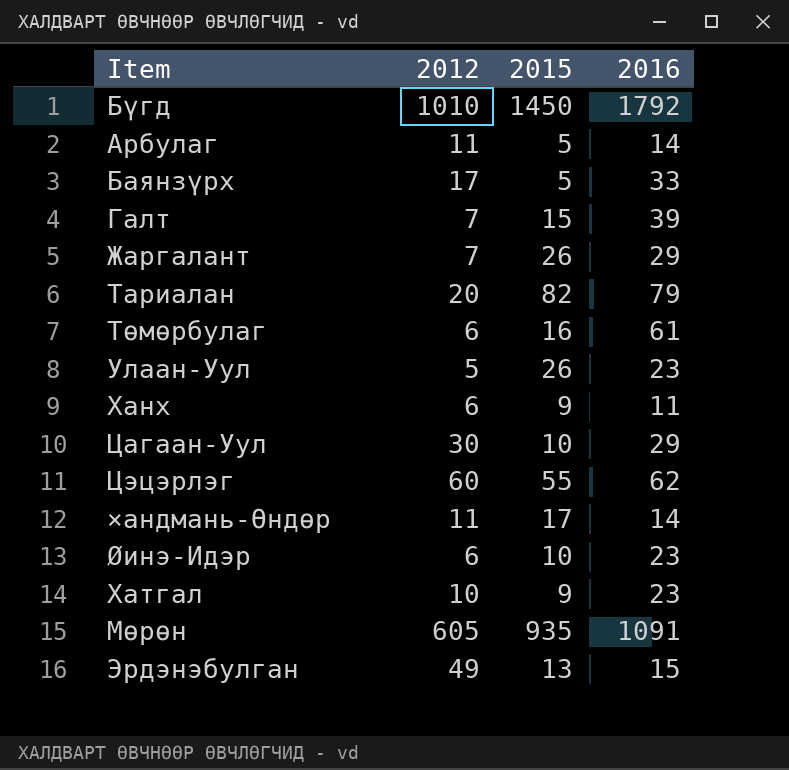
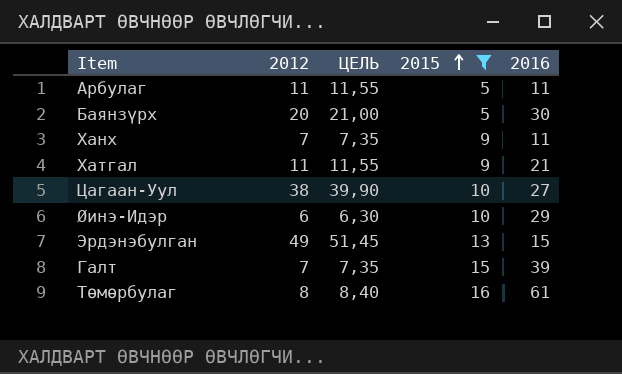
filter: none -> 2015 <= 16
row order: none -> 2015 ascending
column ЦЕЛЬ | formula: none -> [2012] * 1,05
Арбулаг | 2016: 14 -> 11
Баянзүрх | 2012: 17 -> 20
Баянзүрх | 2016: 33 -> 30
Ханх | 2012: 6 -> 7
Хатгал | 2012: 10 -> 11
Хатгал | 2016: 23 -> 21
Цагаан-Уул | 2012: 30 -> 38
Цагаан-Уул | 2016: 29 -> 27
Øинэ-Идэр | 2016: 23 -> 29
Төмөрбулаг | 2012: 6 -> 8

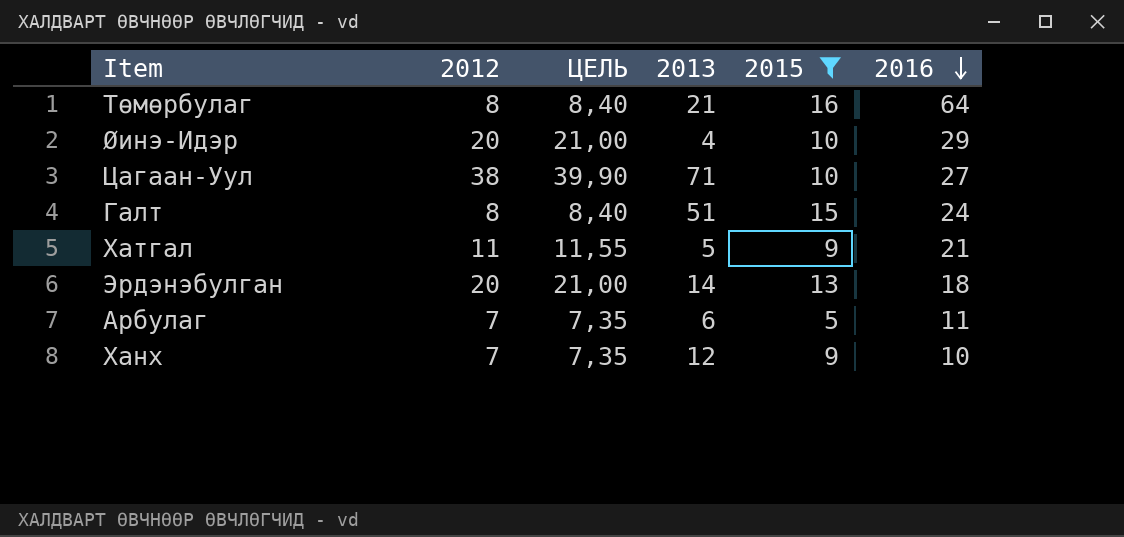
row order: 2015 ascending -> 2016 descending
column 2013 | position: none -> 4
row Баянзүрх: 20 | 21,00 | 5 | 30 -> none
Төмөрбулаг | 2016: 61 -> 64
Øинэ-Идэр | 2012: 6 -> 20
Øинэ-Идэр | ЦЕЛЬ: 6,30 -> 21,00
Галт | 2012: 7 -> 8
Галт | ЦЕЛЬ: 7,35 -> 8,40
Галт | 2016: 39 -> 24
Эрдэнэбулган | 2012: 49 -> 20
Эрдэнэбулган | ЦЕЛЬ: 51,45 -> 21,00
Эрдэнэбулган | 2016: 15 -> 18
Арбулаг | 2012: 11 -> 7
Арбулаг | ЦЕЛЬ: 11,55 -> 7,35
Ханх | 2016: 11 -> 10

